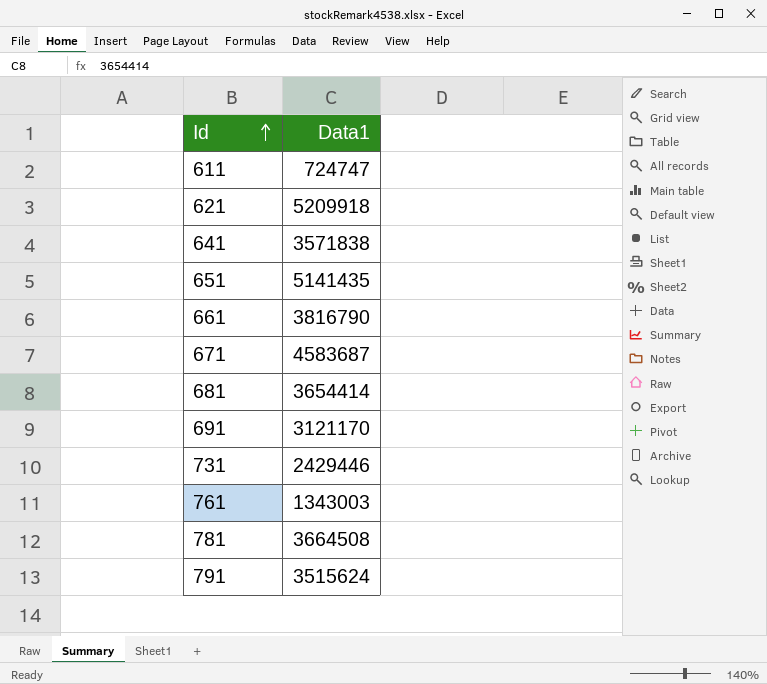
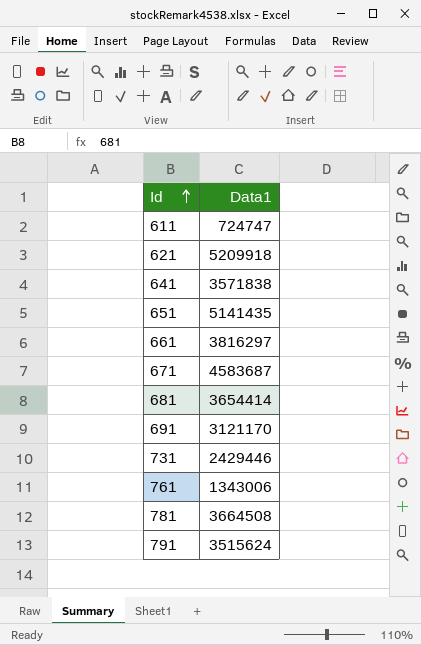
661 | Data1: 3816790 -> 3816297
761 | Data1: 1343003 -> 1343006

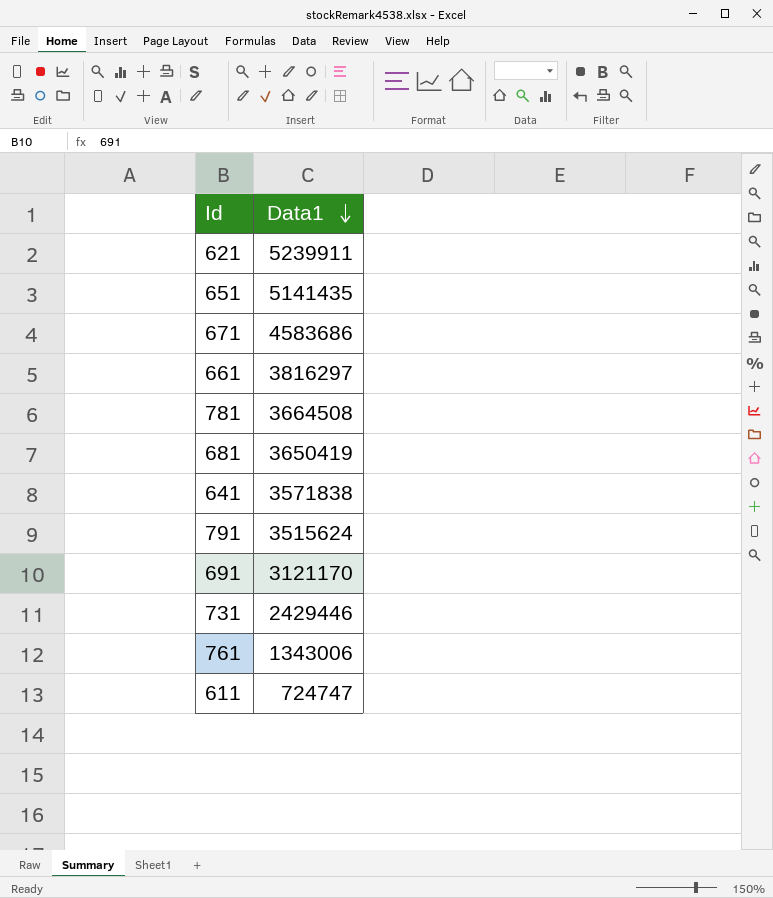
row order: Id ascending -> Data1 descending
621 | Data1: 5209918 -> 5239911
671 | Data1: 4583687 -> 4583686
681 | Data1: 3654414 -> 3650419

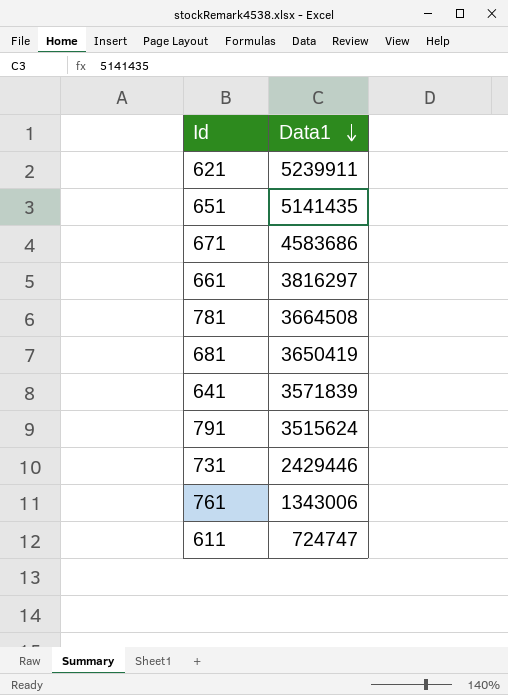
row 691: 3121170 -> none
641 | Data1: 3571838 -> 3571839

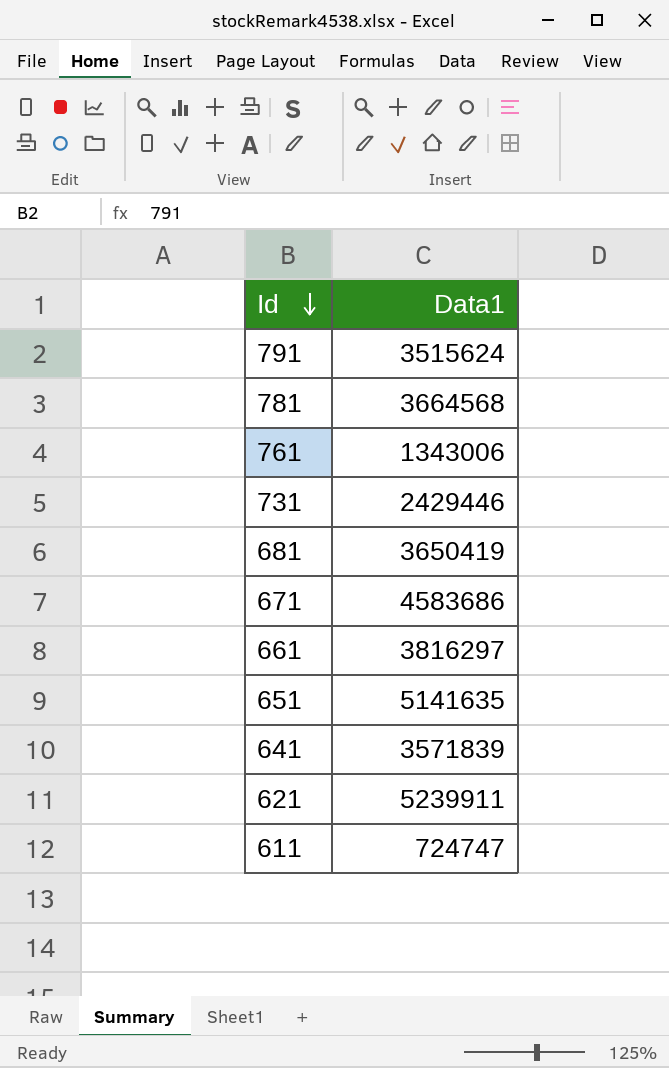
row order: Data1 descending -> Id descending
781 | Data1: 3664508 -> 3664568
651 | Data1: 5141435 -> 5141635

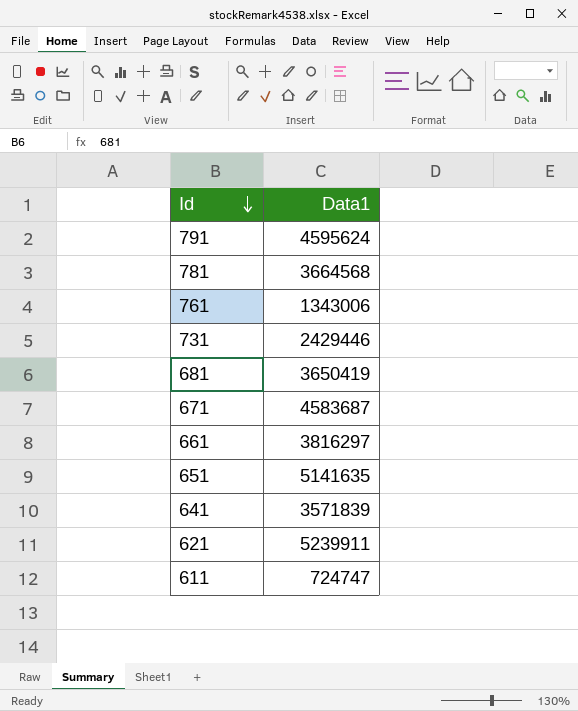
791 | Data1: 3515624 -> 4595624
671 | Data1: 4583686 -> 4583687

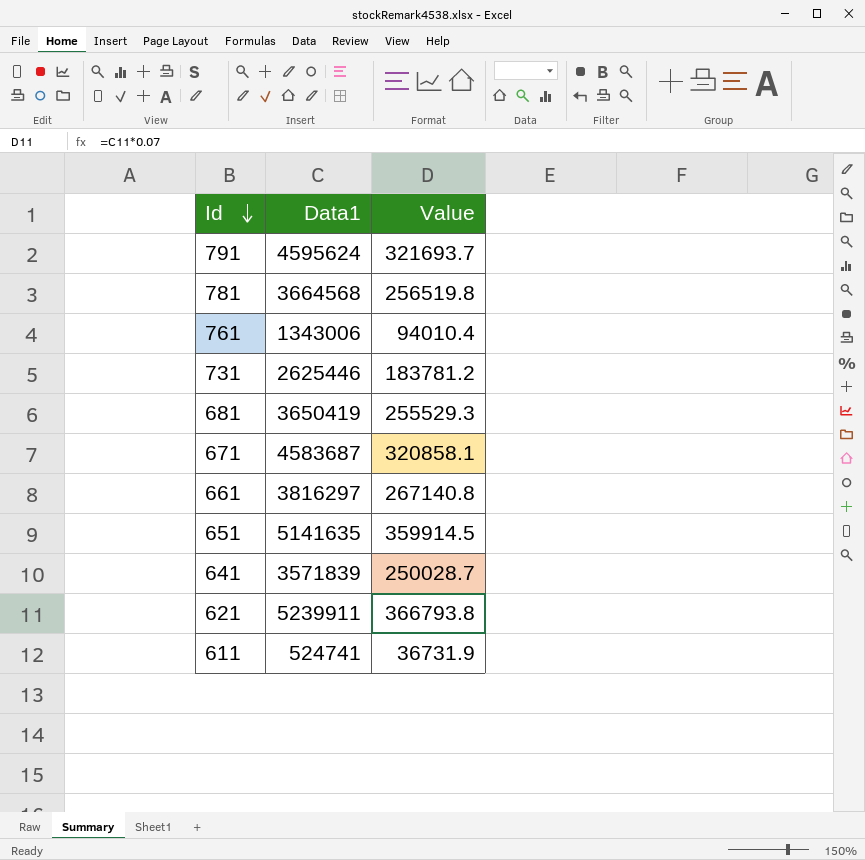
column Value | formula: none -> [Data1] * 0.07
731 | Data1: 2429446 -> 2625446
611 | Data1: 724747 -> 524741

